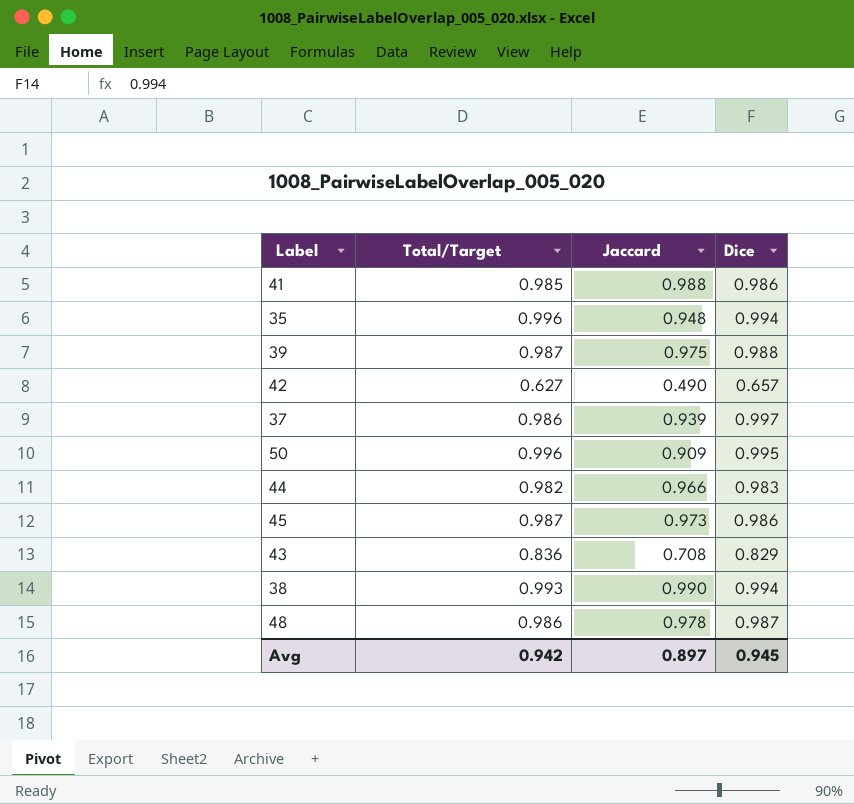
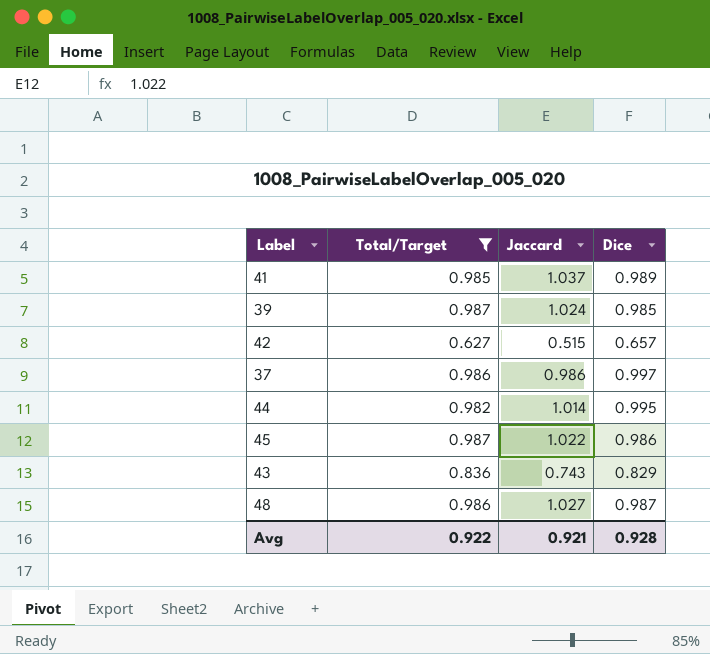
filter: none -> Total/Target <= 0.987
41 | Jaccard: 0.988 -> 1.037
41 | Dice: 0.986 -> 0.989
39 | Jaccard: 0.975 -> 1.024
39 | Dice: 0.988 -> 0.985
42 | Jaccard: 0.490 -> 0.515
37 | Jaccard: 0.939 -> 0.986
44 | Jaccard: 0.966 -> 1.014
44 | Dice: 0.983 -> 0.995
45 | Jaccard: 0.973 -> 1.022
43 | Jaccard: 0.708 -> 0.743
48 | Jaccard: 0.978 -> 1.027
Avg | Total/Target: 0.942 -> 0.922
Avg | Jaccard: 0.897 -> 0.921
Avg | Dice: 0.945 -> 0.928

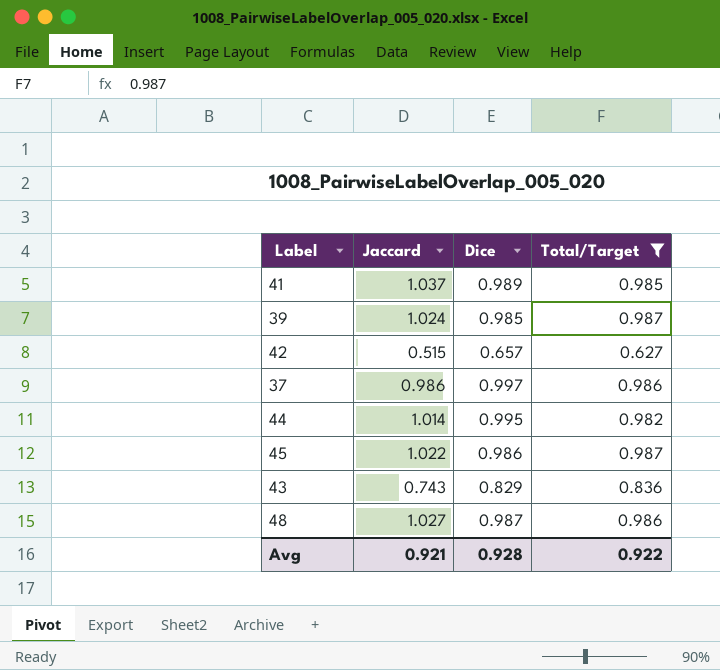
column Total/Target | position: 2 -> 4

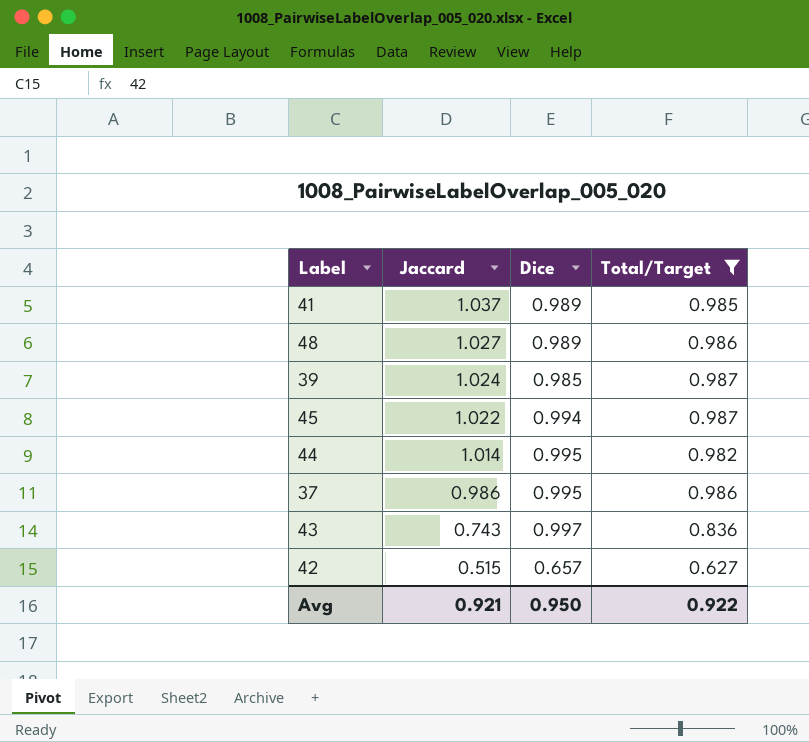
row order: none -> Jaccard descending
48 | Dice: 0.987 -> 0.989
45 | Dice: 0.986 -> 0.994
37 | Dice: 0.997 -> 0.995
43 | Dice: 0.829 -> 0.997
Avg | Dice: 0.928 -> 0.950

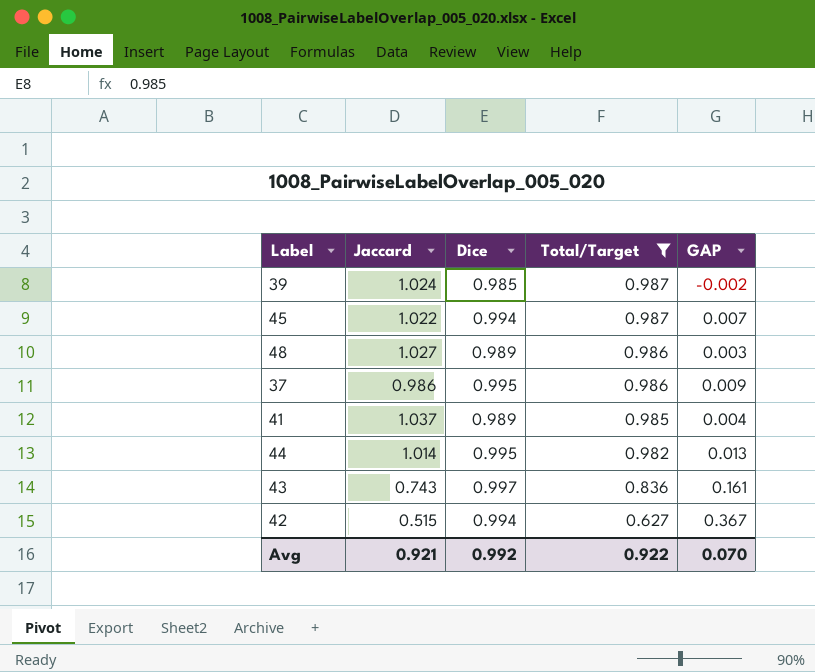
row order: Jaccard descending -> Total/Target descending
column GAP | formula: none -> [Dice] - [Total/Target]
42 | Dice: 0.657 -> 0.994
Avg | Dice: 0.950 -> 0.992

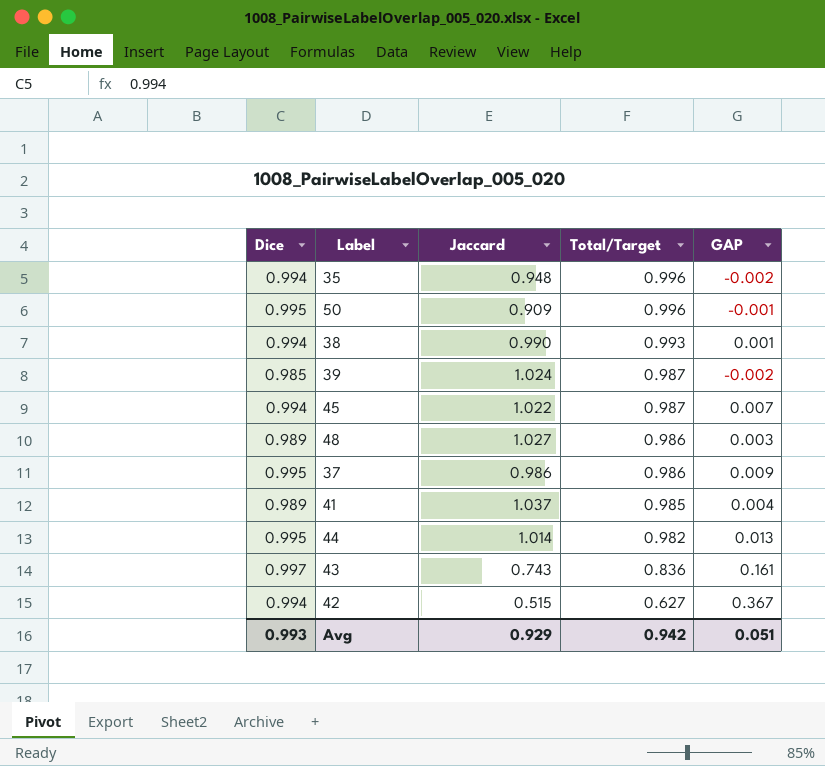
filter: Total/Target <= 0.987 -> none
column Dice | position: 3 -> 1
Avg | Dice: 0.992 -> 0.993
Avg | Jaccard: 0.921 -> 0.929
Avg | Total/Target: 0.922 -> 0.942
Avg | GAP: 0.070 -> 0.051

